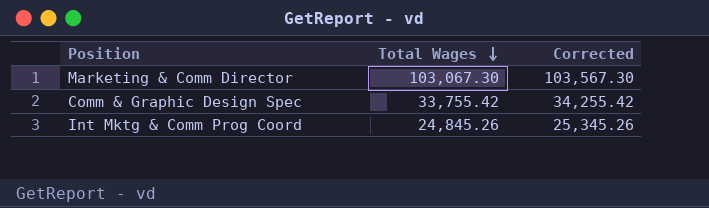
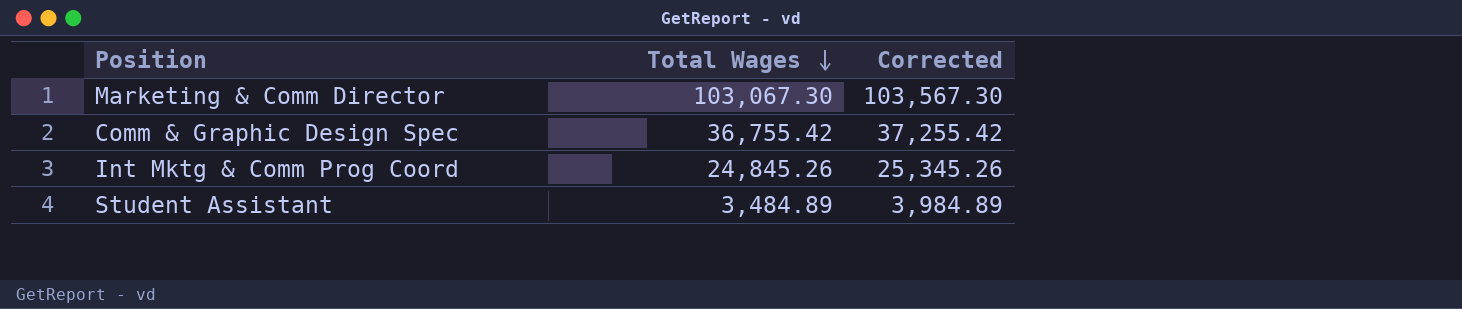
Comm & Graphic Design Spec | Total Wages: 33,755.42 -> 36,755.42
Comm & Graphic Design Spec | Corrected: 34,255.42 -> 37,255.42
row Student Assistant: none -> 3,484.89 | 3,984.89

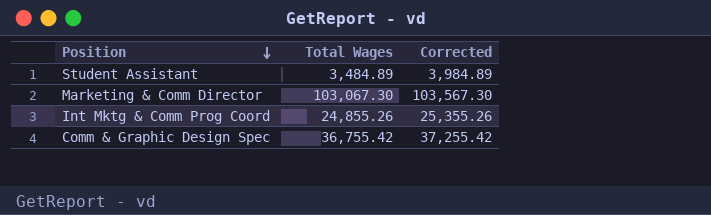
row order: Total Wages descending -> Position descending
Int Mktg & Comm Prog Coord | Total Wages: 24,845.26 -> 24,855.26
Int Mktg & Comm Prog Coord | Corrected: 25,345.26 -> 25,355.26

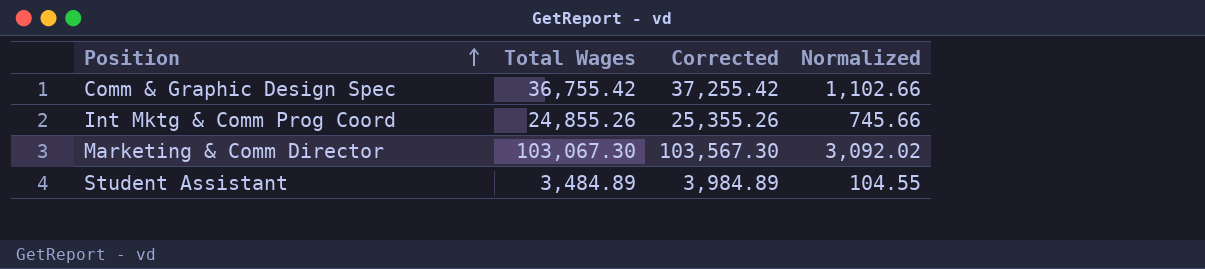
row order: Position descending -> Position ascending
column Normalized | formula: none -> [Total Wages] * 0.03

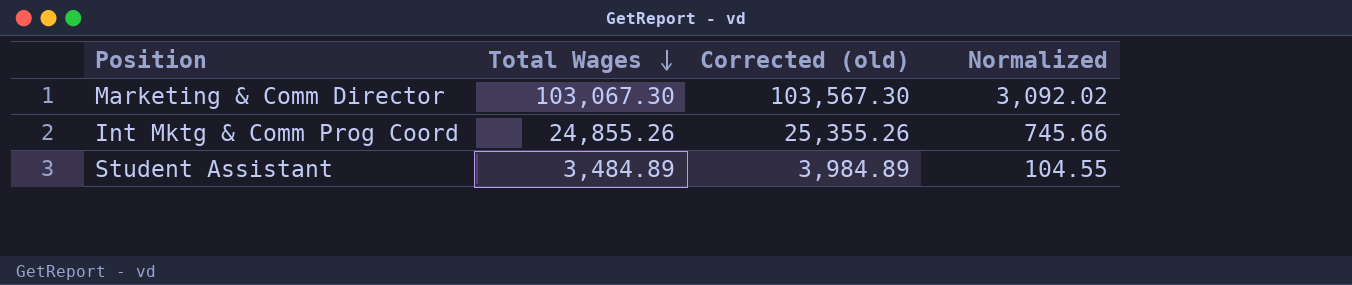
row order: Position ascending -> Total Wages descending
column name: Corrected -> Corrected (old)
row Comm & Graphic Design Spec: 36,755.42 | 37,255.42 | 1,102.66 -> none

